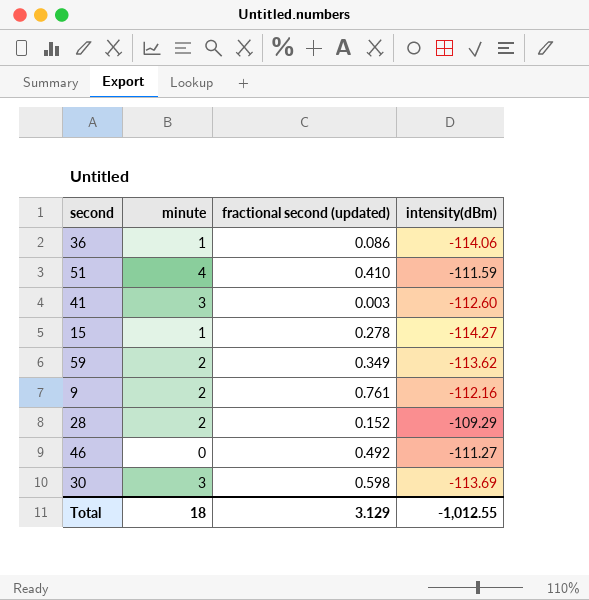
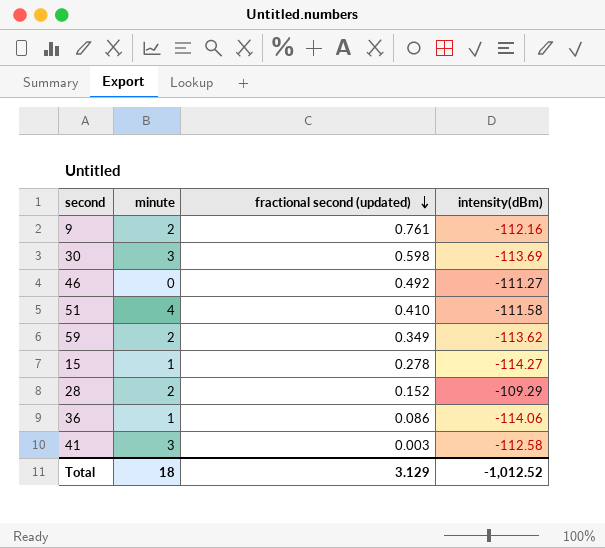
row order: none -> fractional second (updated) descending
51 | intensity(dBm): -111.59 -> -111.58
41 | intensity(dBm): -112.60 -> -112.58
Total | intensity(dBm): -1,012.55 -> -1,012.52

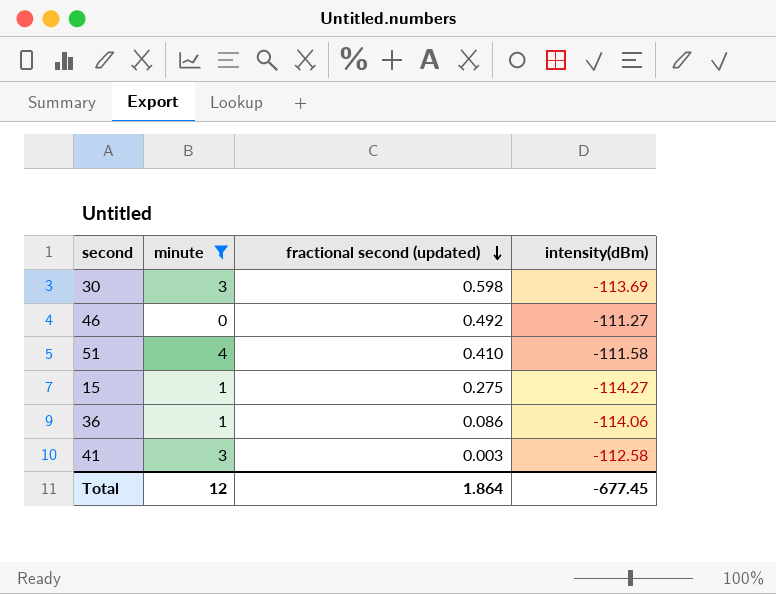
filter: none -> minute != 2
15 | fractional second (updated): 0.278 -> 0.275
Total | minute: 18 -> 12
Total | fractional second (updated): 3.129 -> 1.864
Total | intensity(dBm): -1,012.52 -> -677.45

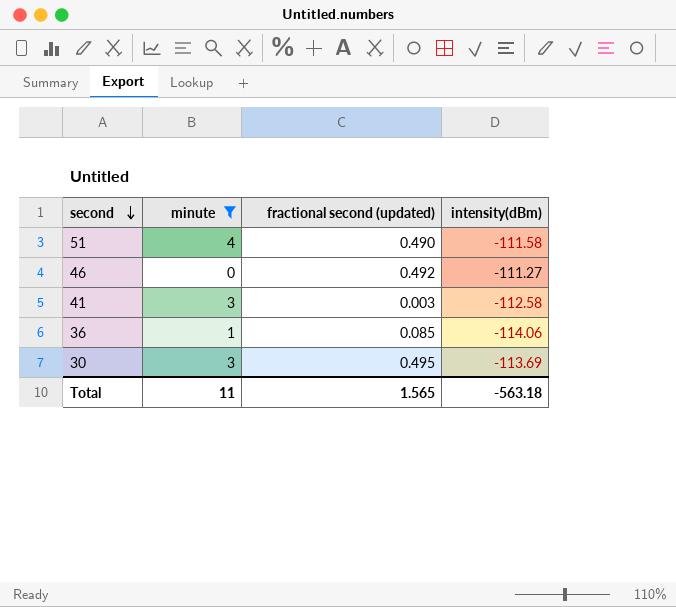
row order: fractional second (updated) descending -> second descending
row 15: 1 | 0.275 | -114.27 -> none
51 | fractional second (updated): 0.410 -> 0.490
36 | fractional second (updated): 0.086 -> 0.085
30 | fractional second (updated): 0.598 -> 0.495
Total | minute: 12 -> 11
Total | fractional second (updated): 1.864 -> 1.565
Total | intensity(dBm): -677.45 -> -563.18

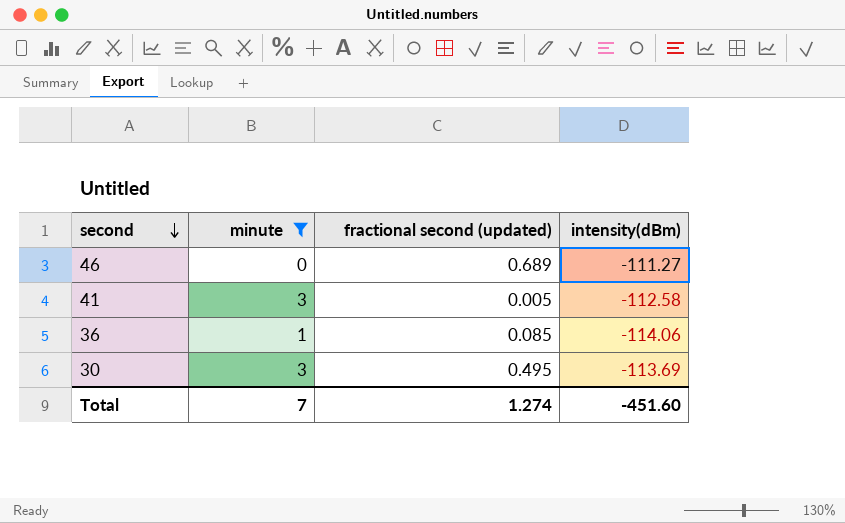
row 51: 4 | 0.490 | -111.58 -> none
46 | fractional second (updated): 0.492 -> 0.689
41 | fractional second (updated): 0.003 -> 0.005
Total | minute: 11 -> 7
Total | fractional second (updated): 1.565 -> 1.274
Total | intensity(dBm): -563.18 -> -451.60

